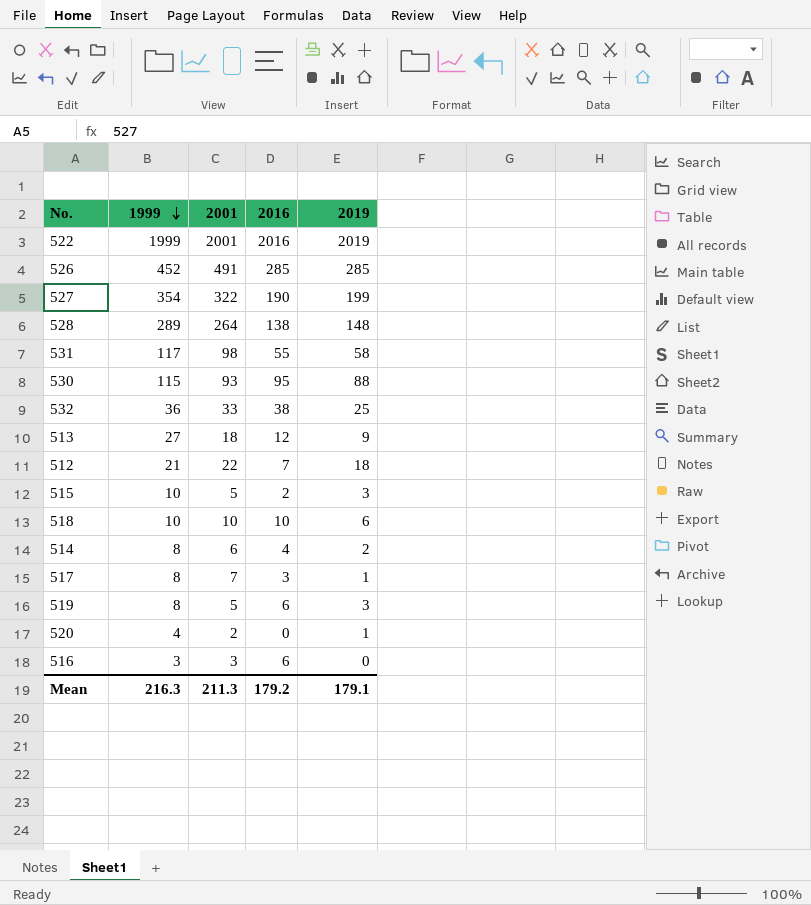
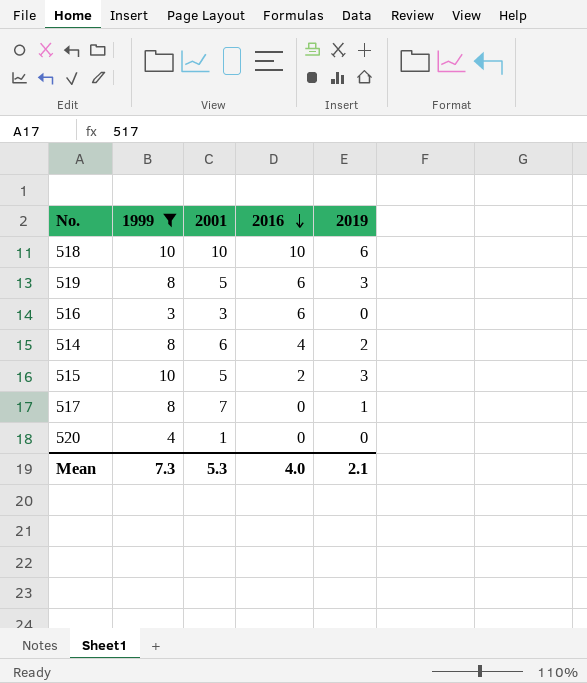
filter: none -> 1999 <= 10
row order: 1999 descending -> 2016 descending
517 | 2016: 3 -> 0
520 | 2001: 2 -> 1
520 | 2019: 1 -> 0
Mean | 1999: 216.3 -> 7.3
Mean | 2001: 211.3 -> 5.3
Mean | 2016: 179.2 -> 4.0
Mean | 2019: 179.1 -> 2.1

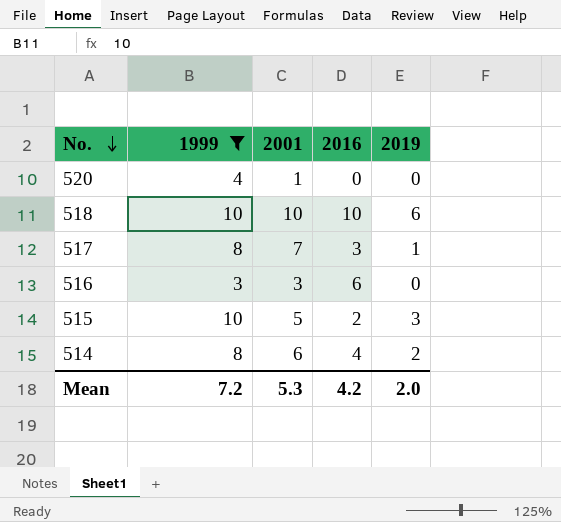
row order: 2016 descending -> No. descending
row 519: 8 | 5 | 6 | 3 -> none
517 | 2016: 0 -> 3
Mean | 1999: 7.3 -> 7.2
Mean | 2016: 4.0 -> 4.2
Mean | 2019: 2.1 -> 2.0

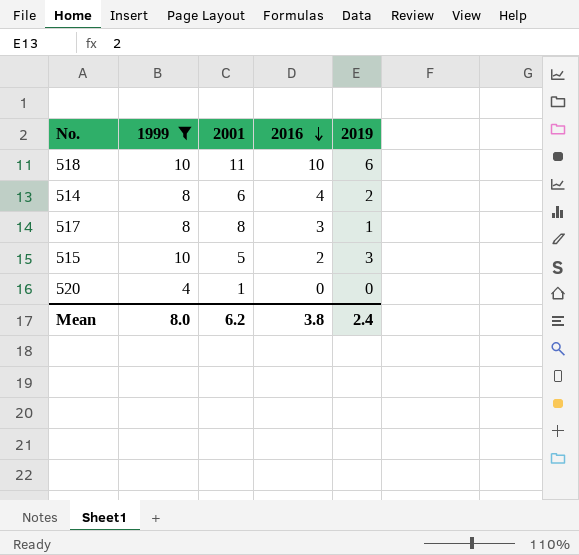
row order: No. descending -> 2016 descending
row 516: 3 | 3 | 6 | 0 -> none
518 | 2001: 10 -> 11
517 | 2001: 7 -> 8
Mean | 1999: 7.2 -> 8.0
Mean | 2001: 5.3 -> 6.2
Mean | 2016: 4.2 -> 3.8
Mean | 2019: 2.0 -> 2.4

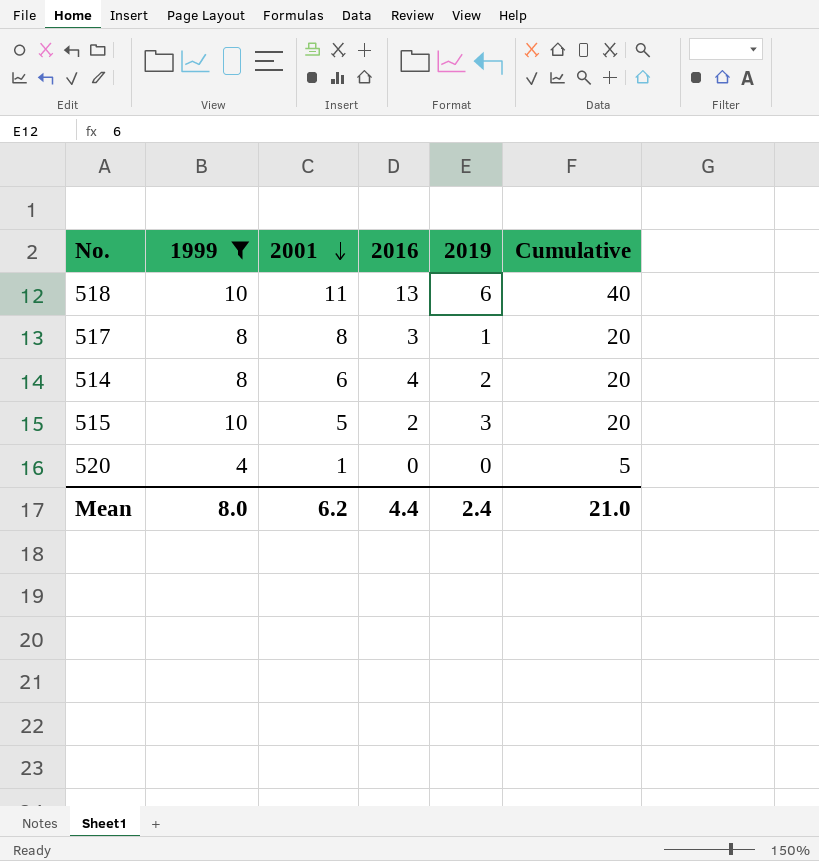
row order: 2016 descending -> 2001 descending
column Cumulative | formula: none -> [1999] + [2001] + [2016] + [2019]
518 | 2016: 10 -> 13
Mean | 2016: 3.8 -> 4.4

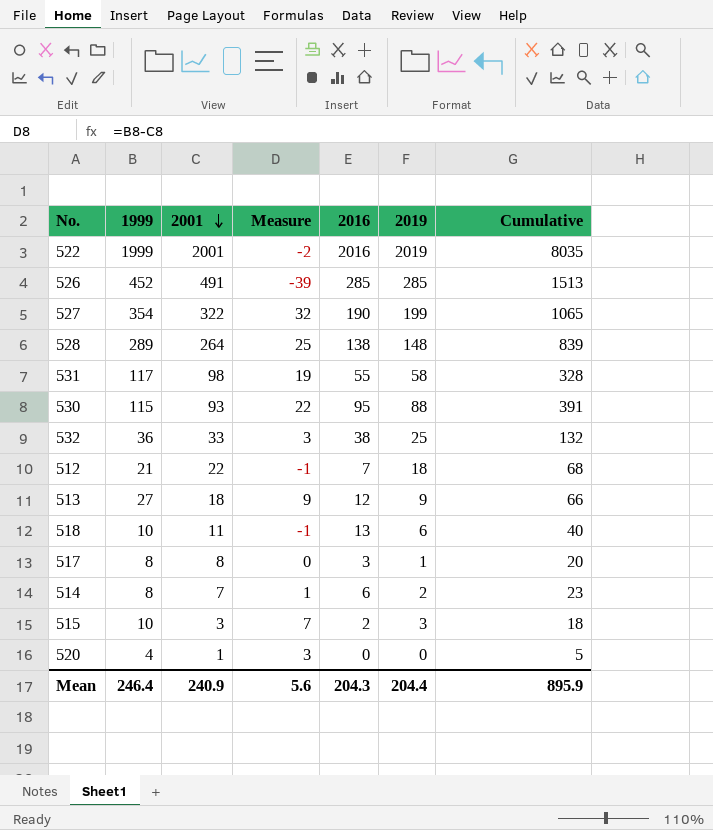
filter: 1999 <= 10 -> none
column Measure | formula: none -> [1999] - [2001]
514 | 2001: 6 -> 7
514 | 2016: 4 -> 6
514 | Cumulative: 20 -> 23
515 | 2001: 5 -> 3
515 | Cumulative: 20 -> 18
Mean | 1999: 8.0 -> 246.4
Mean | 2001: 6.2 -> 240.9
Mean | 2016: 4.4 -> 204.3
Mean | 2019: 2.4 -> 204.4
Mean | Cumulative: 21.0 -> 895.9

